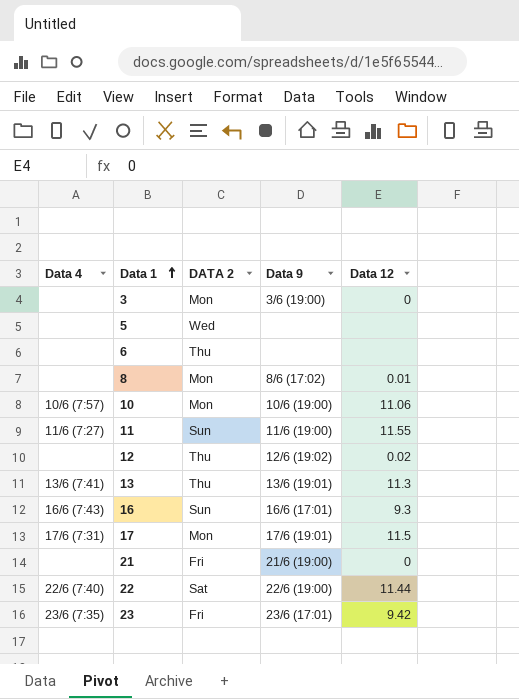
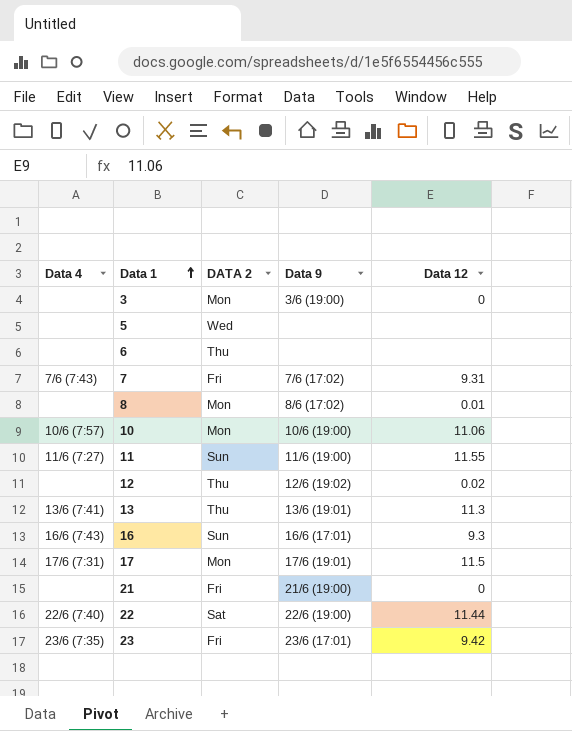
row 7: none -> 7/6 (7:43) | Fri | 7/6 (17:02) | 9.31

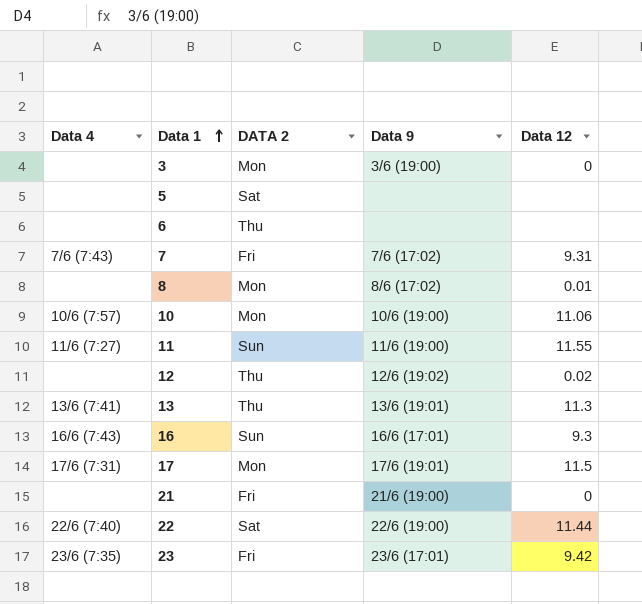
5 | DATA 2: Wed -> Sat

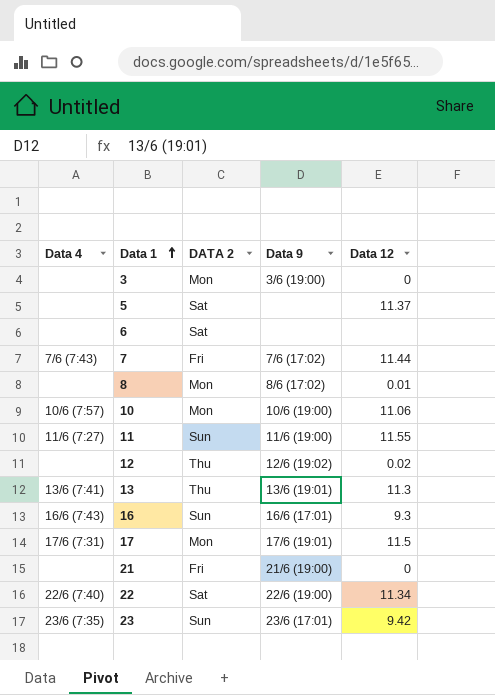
5 | Data 12: none -> 11.37
6 | DATA 2: Thu -> Sat
7 | Data 12: 9.31 -> 11.44
22 | Data 12: 11.44 -> 11.34
23 | DATA 2: Fri -> Sun

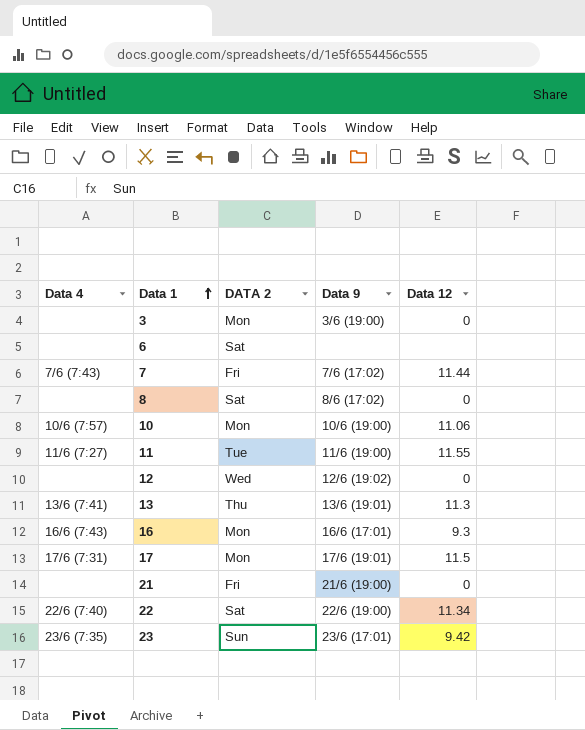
row 5: none | Sat | none | 11.37 -> none
8 | DATA 2: Mon -> Sat
8 | Data 12: 0.01 -> 0
11 | DATA 2: Sun -> Tue
12 | DATA 2: Thu -> Wed
12 | Data 12: 0.02 -> 0
16 | DATA 2: Sun -> Mon

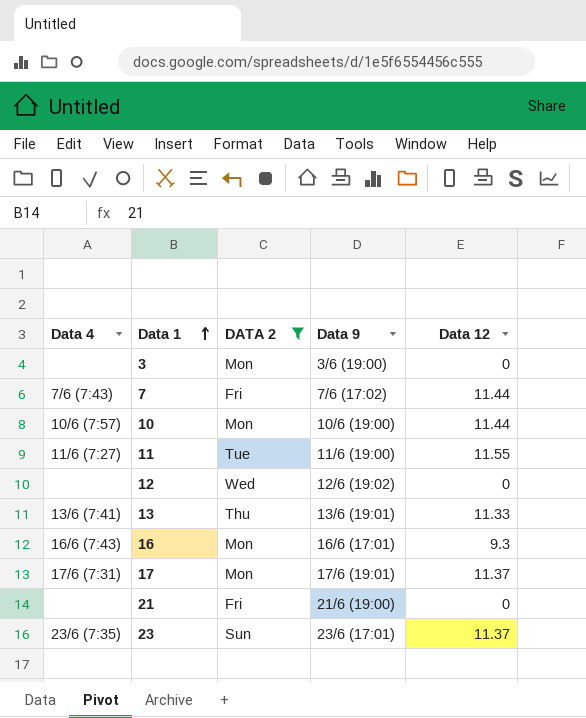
filter: none -> DATA 2 != Sat
10 | Data 12: 11.06 -> 11.44
13 | Data 12: 11.3 -> 11.33
17 | Data 12: 11.5 -> 11.37
23 | Data 12: 9.42 -> 11.37

